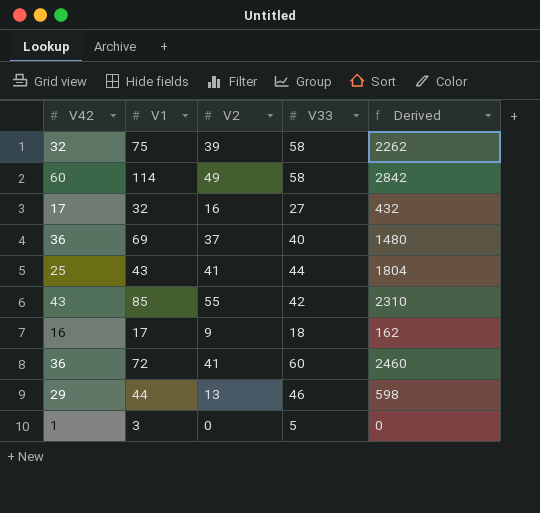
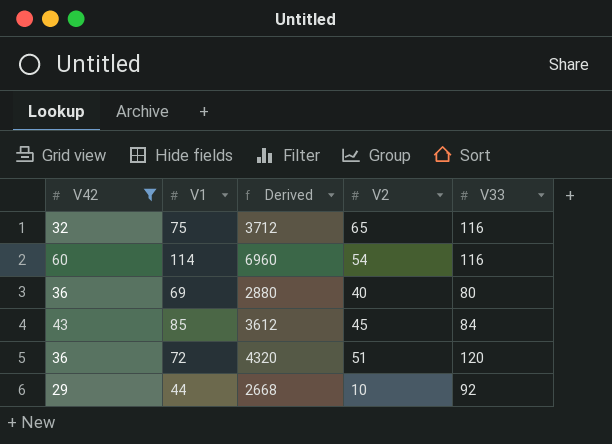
filter: none -> V42 >= 29
column Derived | formula: [V2] * [V33] -> [V42] * [V33]
column Derived | position: 5 -> 3
75 | V2: 39 -> 65
75 | V33: 58 -> 116
114 | V2: 49 -> 54
114 | V33: 58 -> 116
69 | V2: 37 -> 40
69 | V33: 40 -> 80
85 | V2: 55 -> 45
85 | V33: 42 -> 84
72 | V2: 41 -> 51
72 | V33: 60 -> 120
44 | V2: 13 -> 10
44 | V33: 46 -> 92

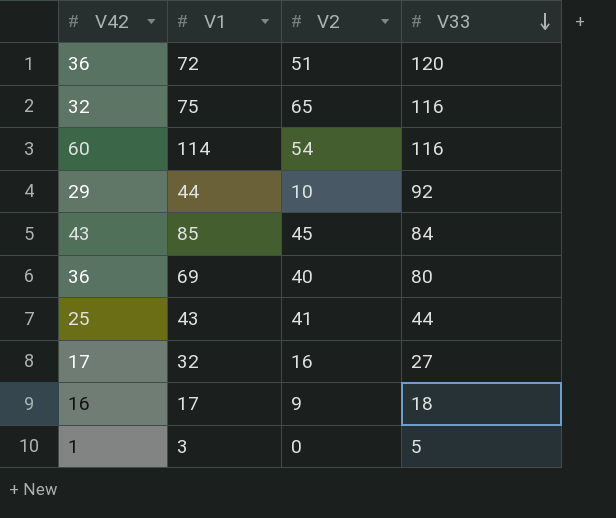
filter: V42 >= 29 -> none
row order: none -> V33 descending
column Derived | formula: [V42] * [V33] -> none

